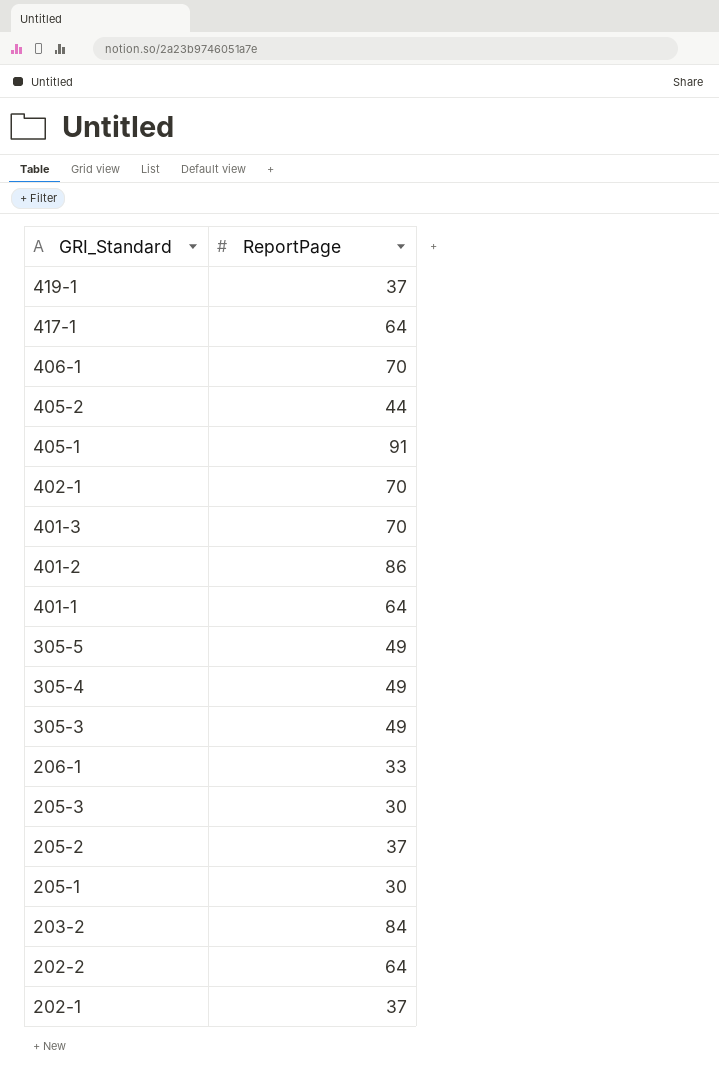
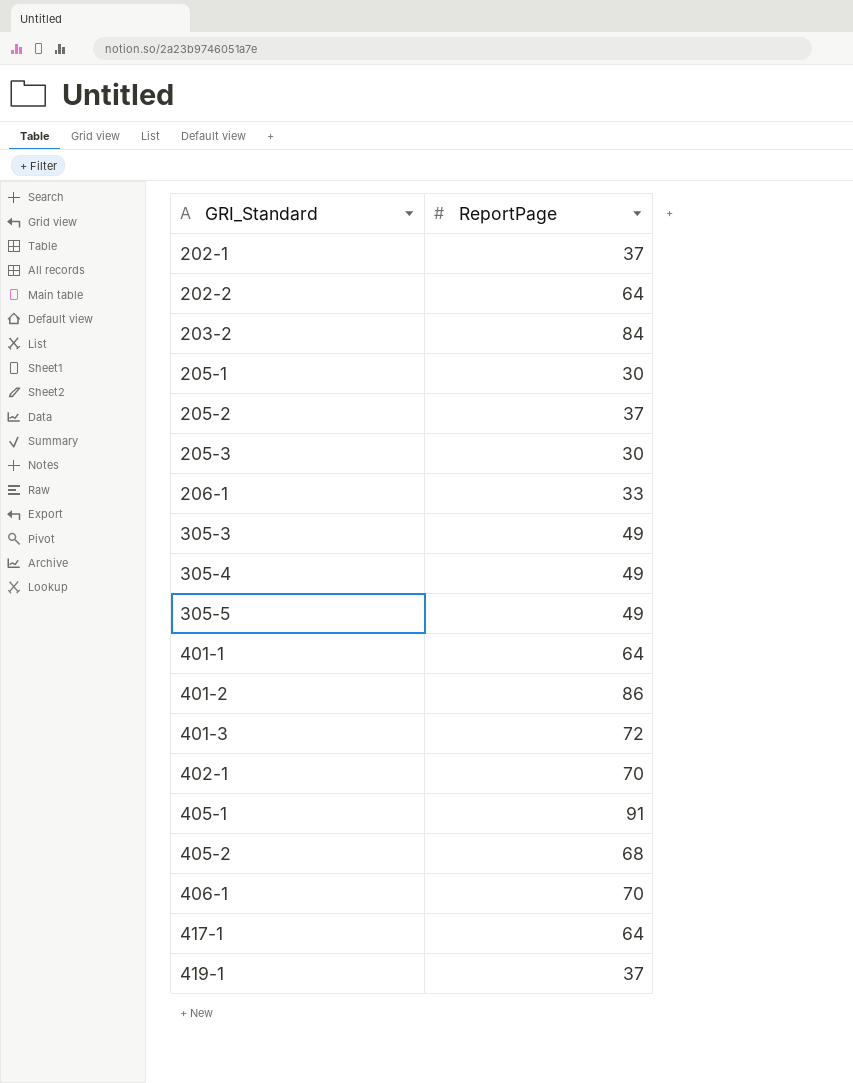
row order: GRI_Standard descending -> GRI_Standard ascending
401-3 | ReportPage: 70 -> 72
405-2 | ReportPage: 44 -> 68

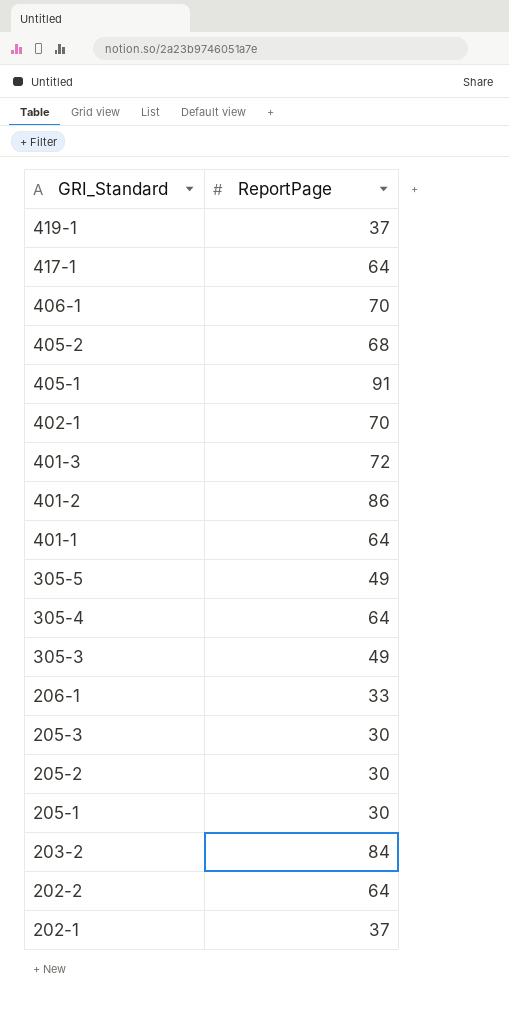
row order: GRI_Standard ascending -> GRI_Standard descending
305-4 | ReportPage: 49 -> 64
205-2 | ReportPage: 37 -> 30

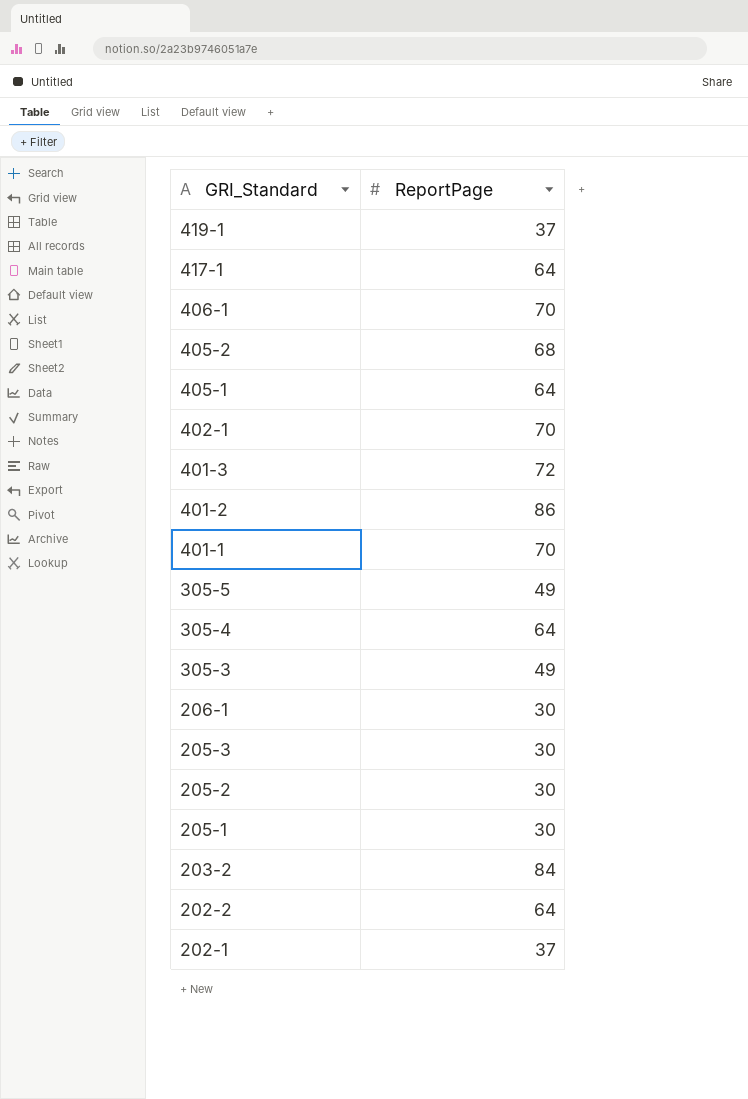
405-1 | ReportPage: 91 -> 64
401-1 | ReportPage: 64 -> 70
206-1 | ReportPage: 33 -> 30

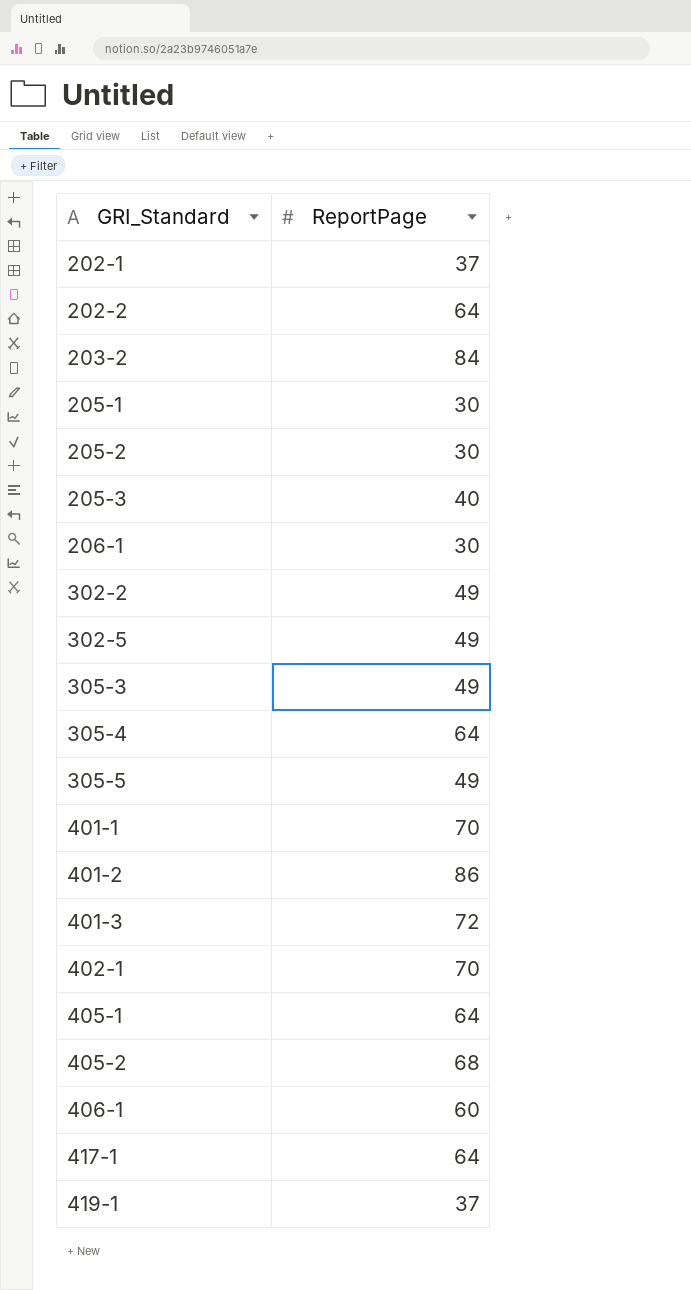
row order: GRI_Standard descending -> GRI_Standard ascending
205-3 | ReportPage: 30 -> 40
row 302-2: none -> 49
row 302-5: none -> 49
406-1 | ReportPage: 70 -> 60

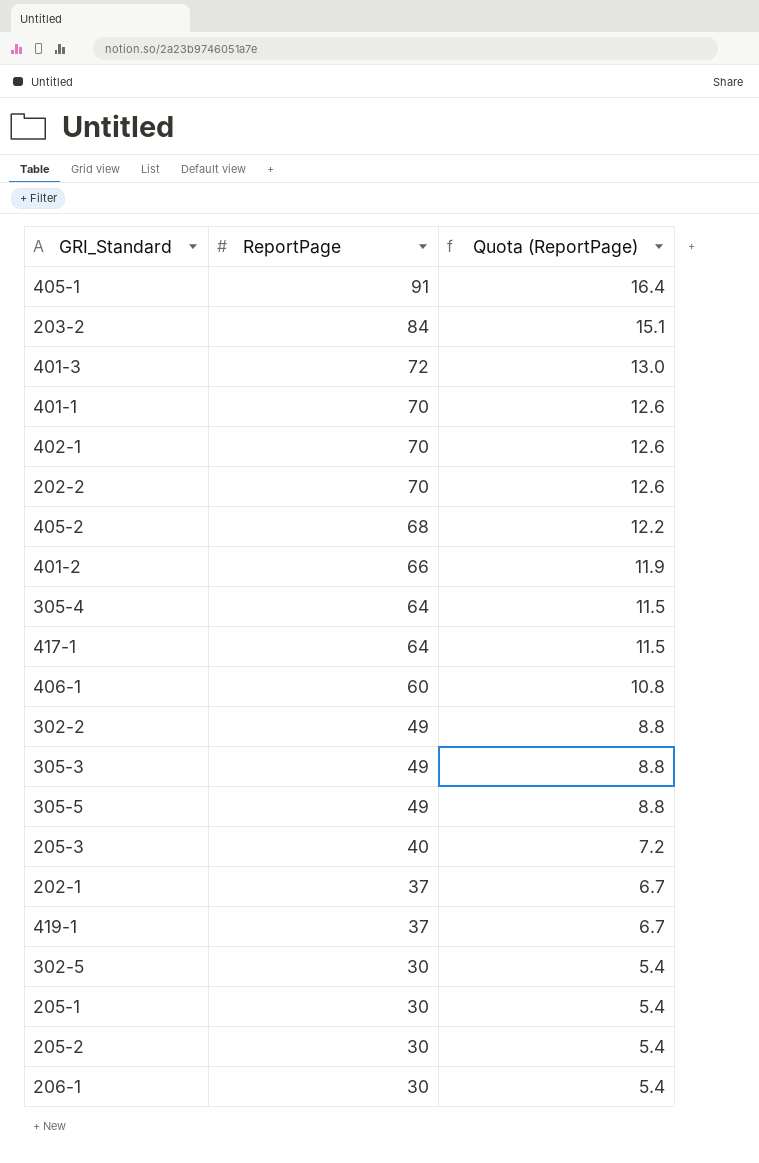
row order: GRI_Standard ascending -> ReportPage descending
column Quota (ReportPage) | formula: none -> [ReportPage] * 0.18
405-1 | ReportPage: 64 -> 91
202-2 | ReportPage: 64 -> 70
401-2 | ReportPage: 86 -> 66
302-5 | ReportPage: 49 -> 30

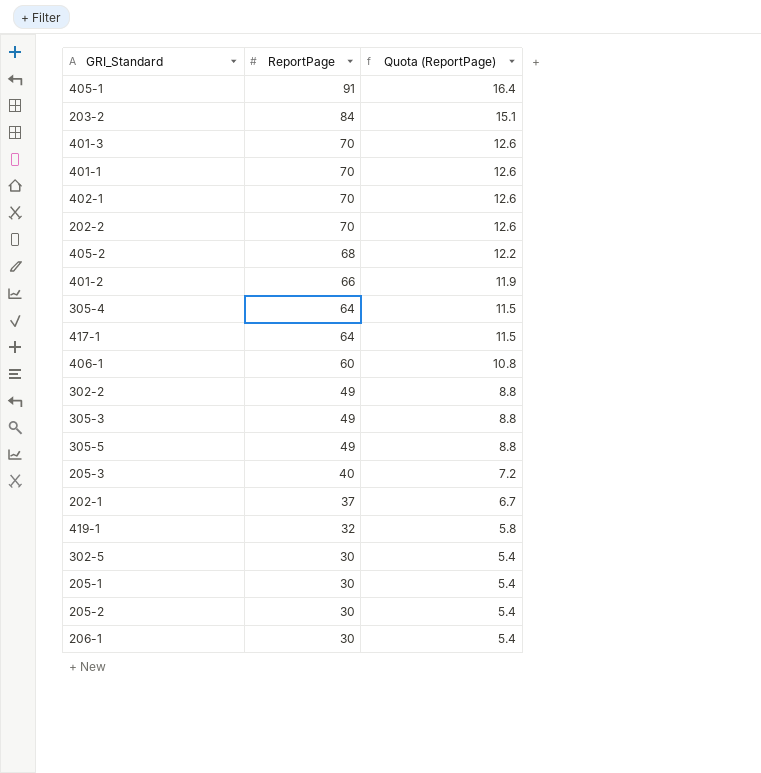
401-3 | ReportPage: 72 -> 70
401-3 | Quota (ReportPage): 13.0 -> 12.6
419-1 | ReportPage: 37 -> 32
419-1 | Quota (ReportPage): 6.7 -> 5.8

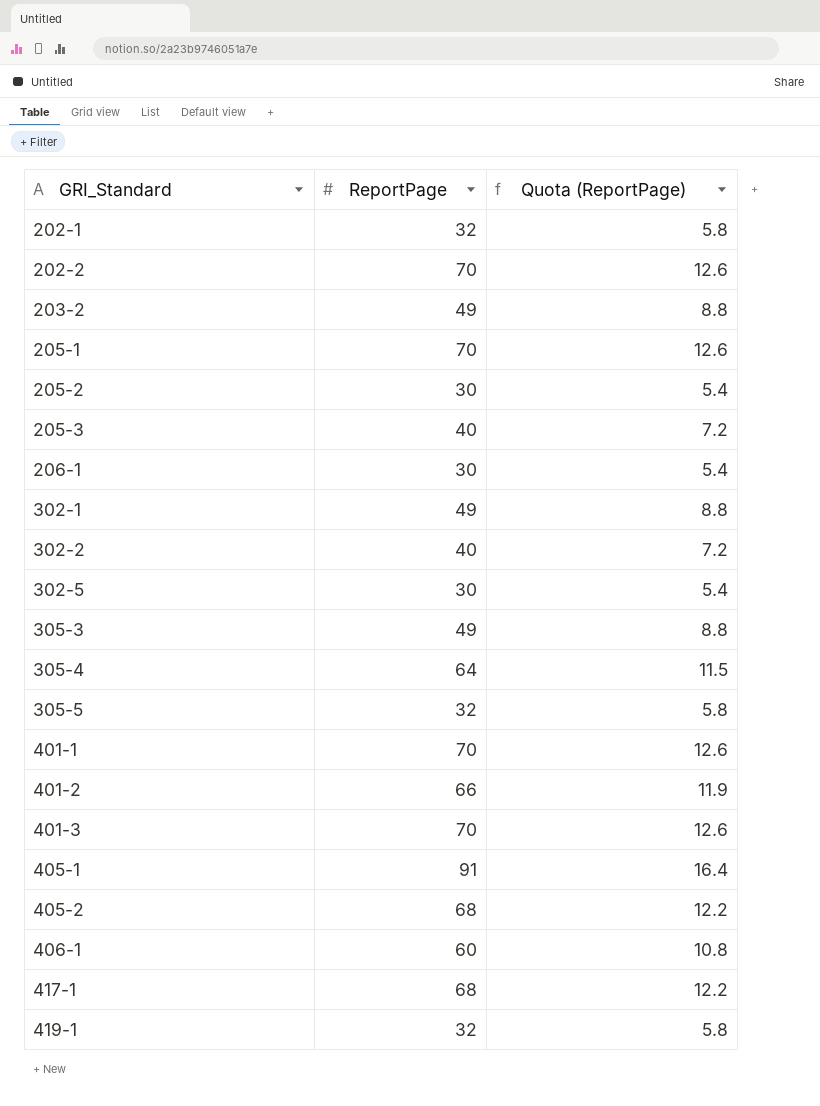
row order: ReportPage descending -> GRI_Standard ascending
row 402-1: 70 | 12.6 -> none
202-1 | ReportPage: 37 -> 32
202-1 | Quota (ReportPage): 6.7 -> 5.8
203-2 | ReportPage: 84 -> 49
203-2 | Quota (ReportPage): 15.1 -> 8.8
205-1 | ReportPage: 30 -> 70
205-1 | Quota (ReportPage): 5.4 -> 12.6
row 302-1: none -> 49 | 8.8
302-2 | ReportPage: 49 -> 40
302-2 | Quota (ReportPage): 8.8 -> 7.2
305-5 | ReportPage: 49 -> 32
305-5 | Quota (ReportPage): 8.8 -> 5.8
417-1 | ReportPage: 64 -> 68
417-1 | Quota (ReportPage): 11.5 -> 12.2

